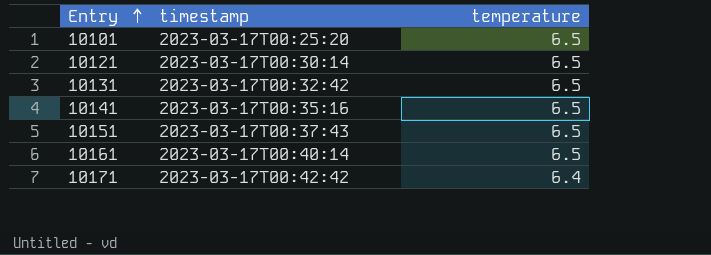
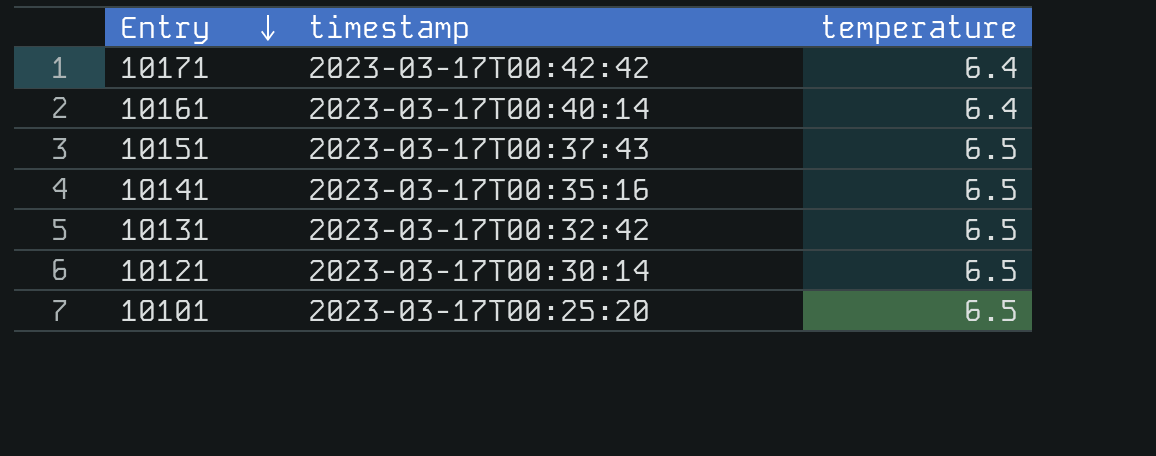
row order: Entry ascending -> Entry descending
10161 | temperature: 6.5 -> 6.4

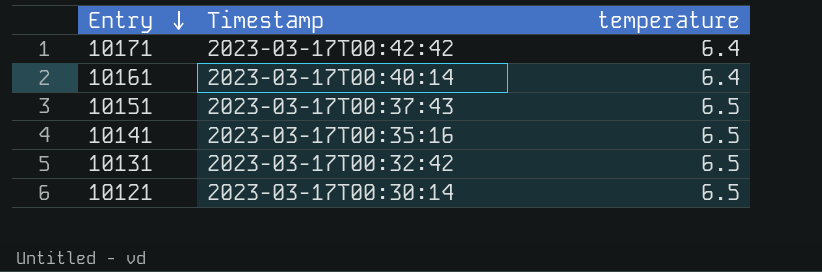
column name: timestamp -> Timestamp
row 10101: 2023-03-17T00:25:20 | 6.5 -> none

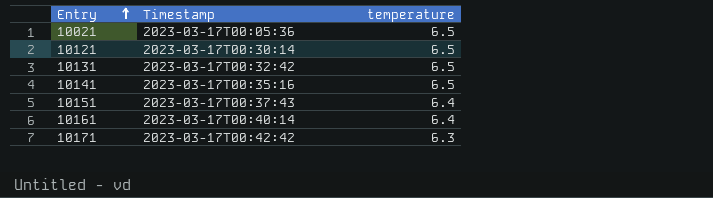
row order: Entry descending -> Entry ascending
row 10021: none -> 2023-03-17T00:05:36 | 6.5
10151 | temperature: 6.5 -> 6.4
10171 | temperature: 6.4 -> 6.3

